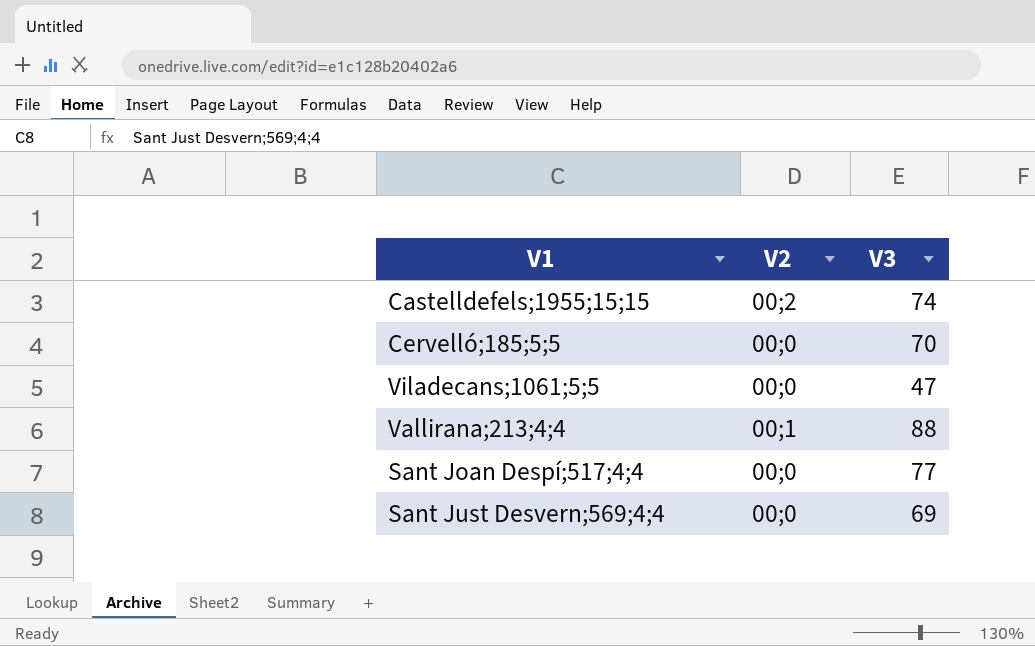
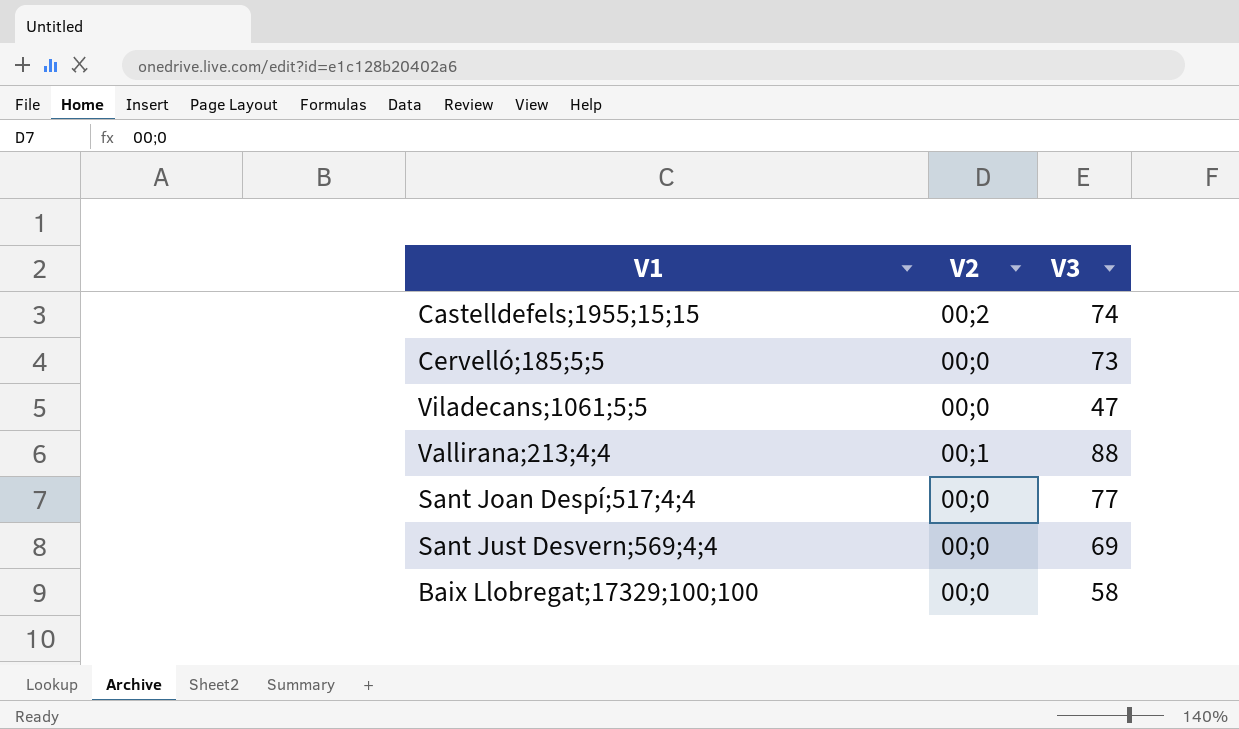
Cervelló;185;5;5 | V3: 70 -> 73
row Baix Llobregat;17329;100;100: none -> 00;0 | 58

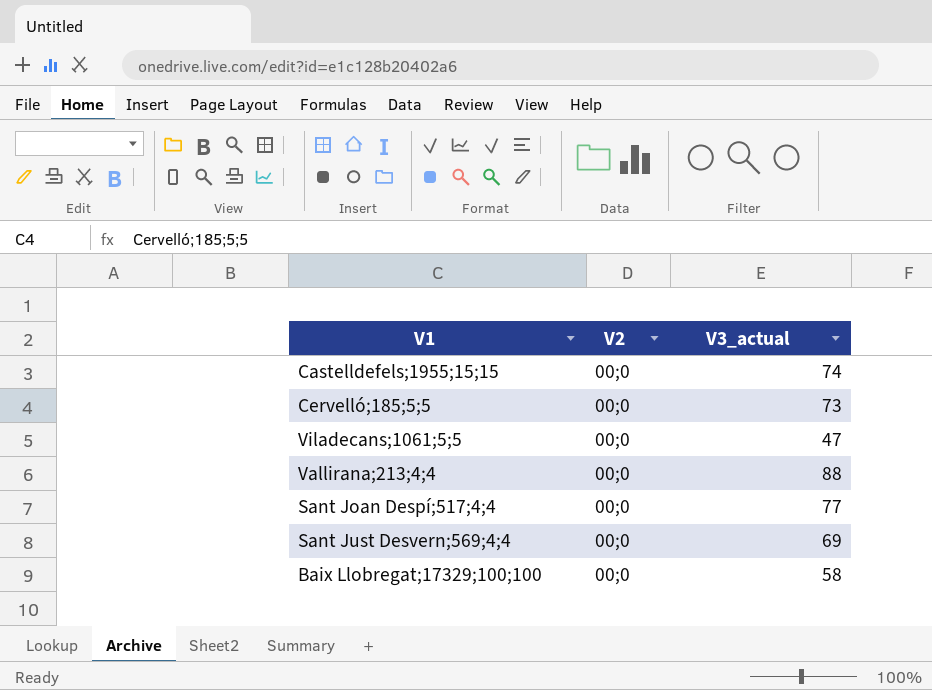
column name: V3 -> V3_actual
Castelldefels;1955;15;15 | V2: 00;2 -> 00;0
Vallirana;213;4;4 | V2: 00;1 -> 00;0

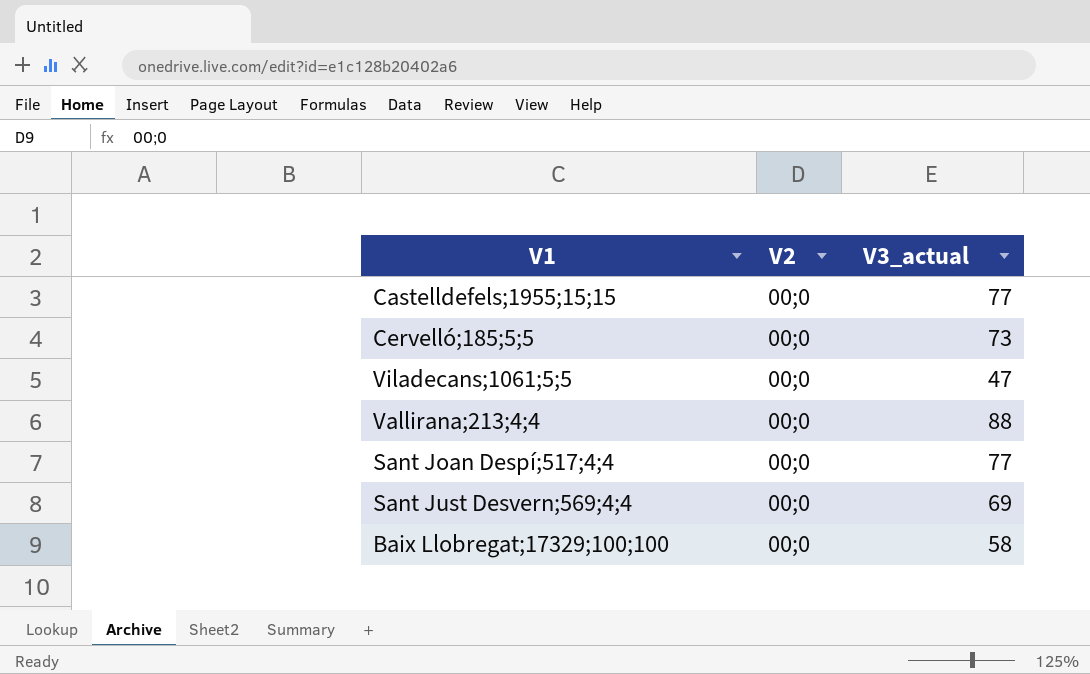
Castelldefels;1955;15;15 | V3_actual: 74 -> 77

